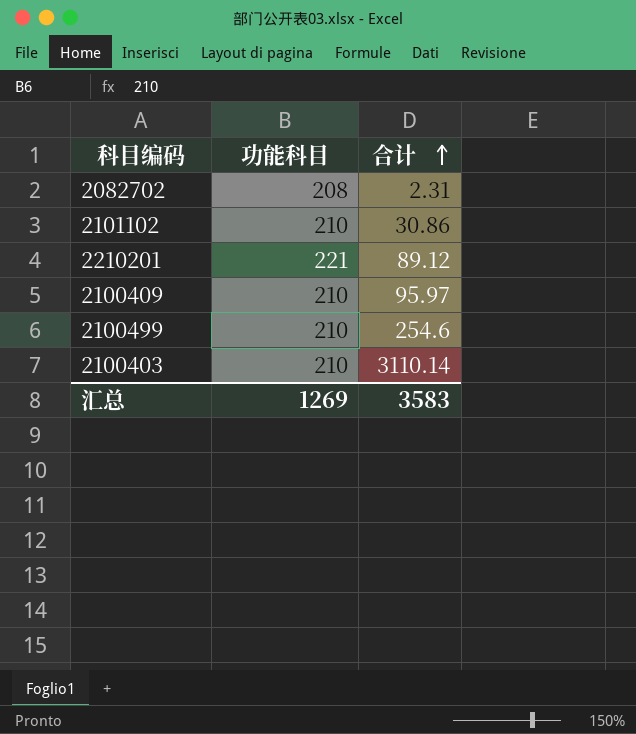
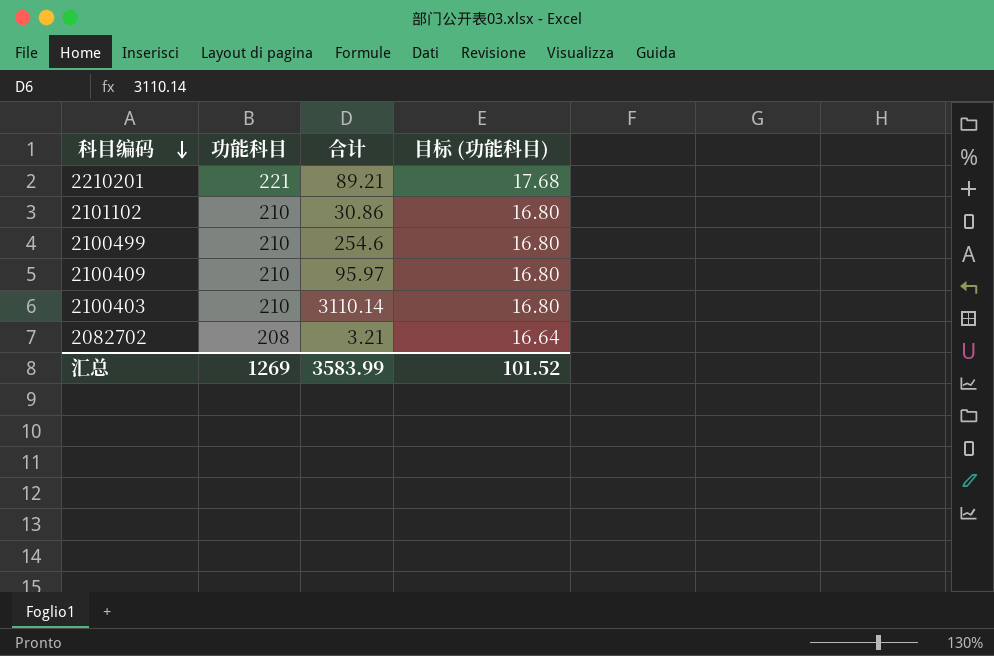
row order: 合计 ascending -> 科目编码 descending
column 目标 (功能科目) | formula: none -> [功能科目] * 0.08
2210201 | 合计: 89.12 -> 89.21
2082702 | 合计: 2.31 -> 3.21
汇总 | 合计: 3583 -> 3583.99

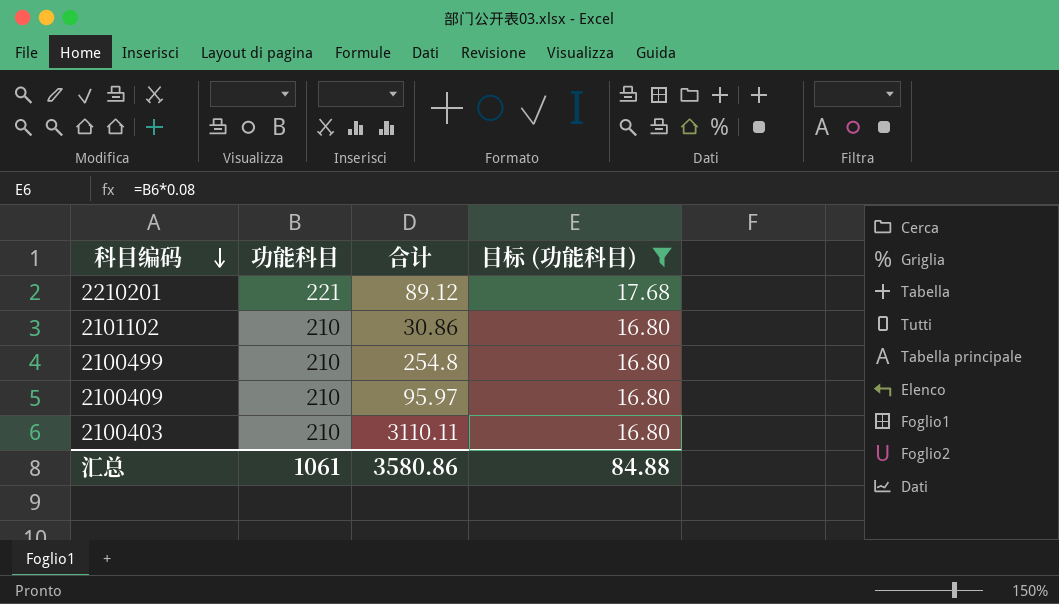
filter: none -> 目标 (功能科目) != 16.64
2210201 | 合计: 89.21 -> 89.12
2100499 | 合计: 254.6 -> 254.8
2100403 | 合计: 3110.14 -> 3110.11
汇总 | 功能科目: 1269 -> 1061
汇总 | 合计: 3583.99 -> 3580.86
汇总 | 目标 (功能科目): 101.52 -> 84.88

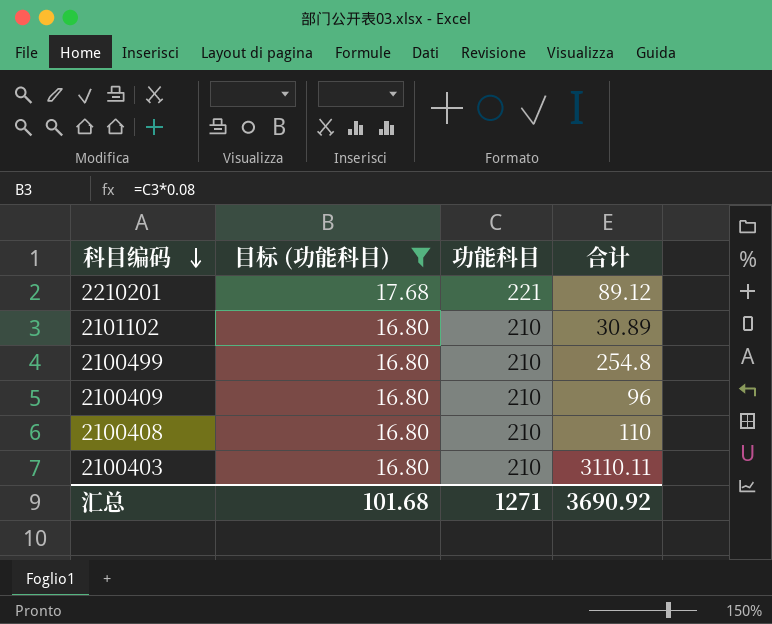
column 目标 (功能科目) | position: 4 -> 2
2101102 | 合计: 30.86 -> 30.89
2100409 | 合计: 95.97 -> 96
row 2100408: none -> 16.80 | 210 | 110
汇总 | 目标 (功能科目): 84.88 -> 101.68
汇总 | 功能科目: 1061 -> 1271
汇总 | 合计: 3580.86 -> 3690.92

